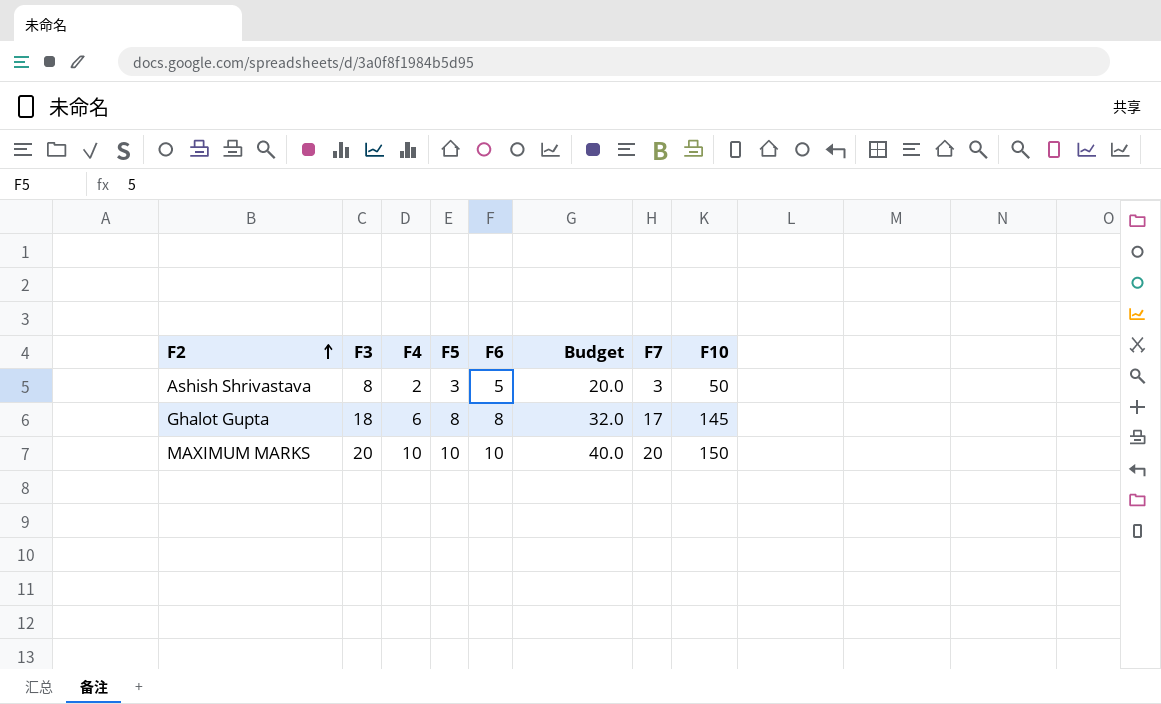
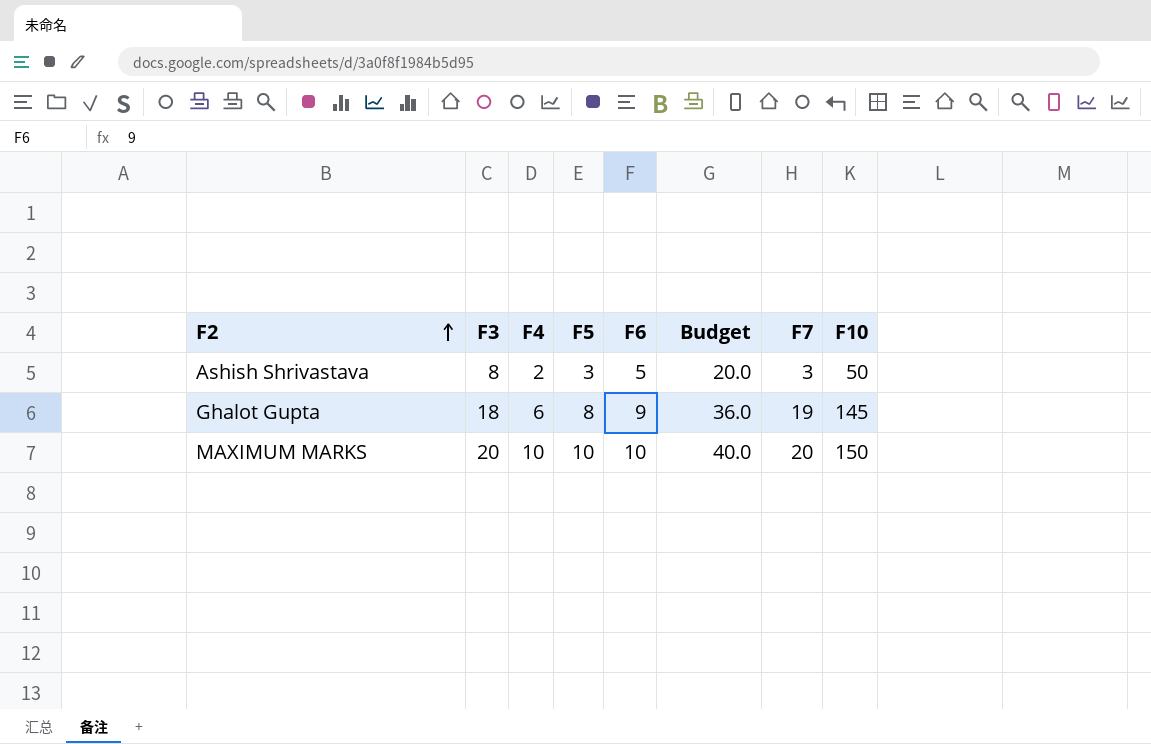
Ghalot Gupta | F6: 8 -> 9
Ghalot Gupta | Budget: 32.0 -> 36.0
Ghalot Gupta | F7: 17 -> 19

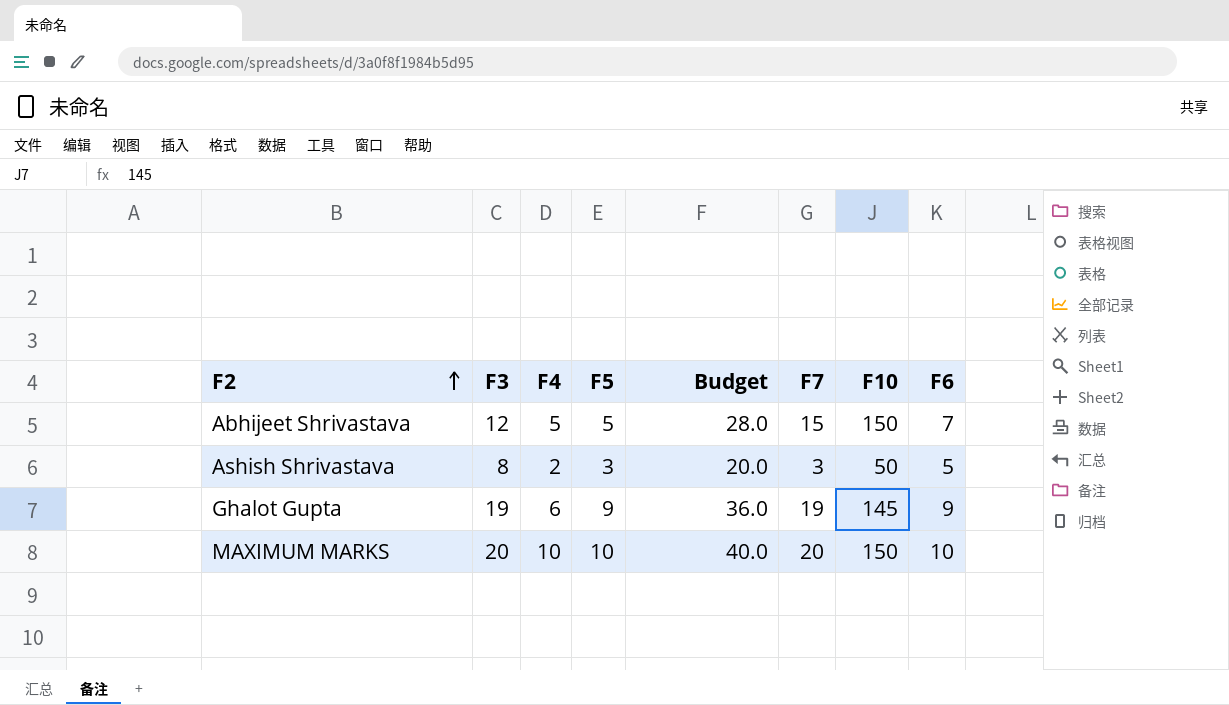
column F6 | position: 5 -> 8
row Abhijeet Shrivastava: none -> 12 | 5 | 5 | 28.0 | 15 | 150 | 7
Ghalot Gupta | F3: 18 -> 19
Ghalot Gupta | F5: 8 -> 9

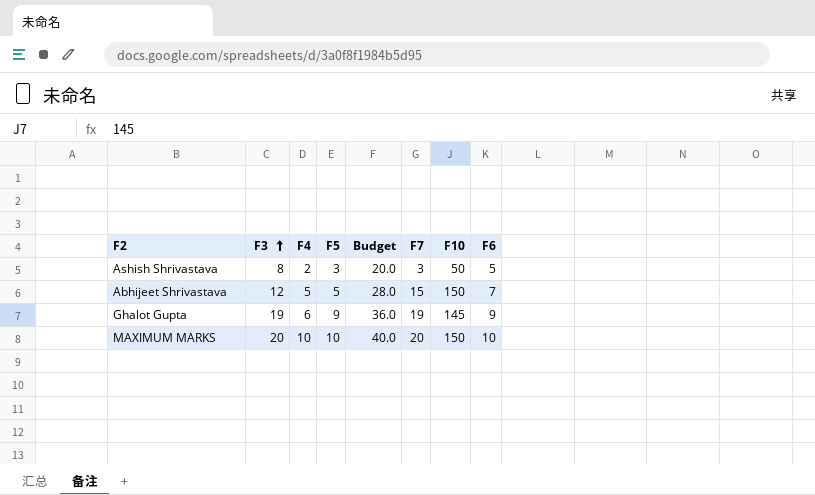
row order: F2 ascending -> F3 ascending

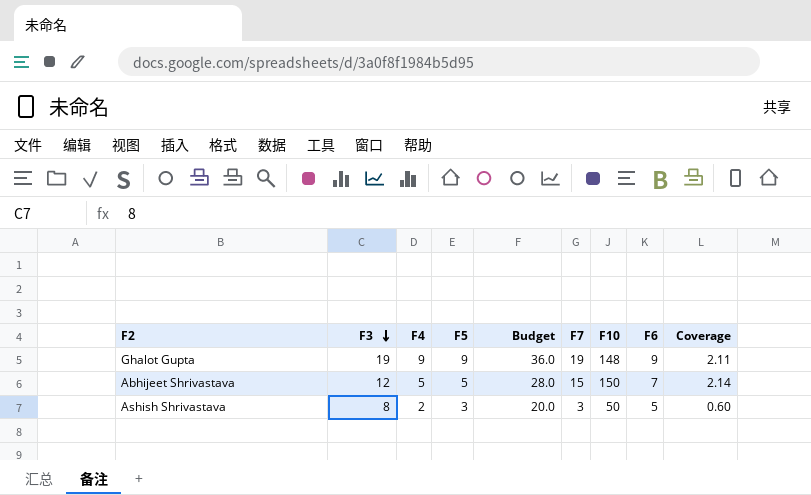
row order: F3 ascending -> F3 descending
column Coverage | formula: none -> [F7] / [F6]
row MAXIMUM MARKS: 20 | 10 | 10 | 40.0 | 20 | 150 | 10 -> none
Ghalot Gupta | F4: 6 -> 9
Ghalot Gupta | F10: 145 -> 148

